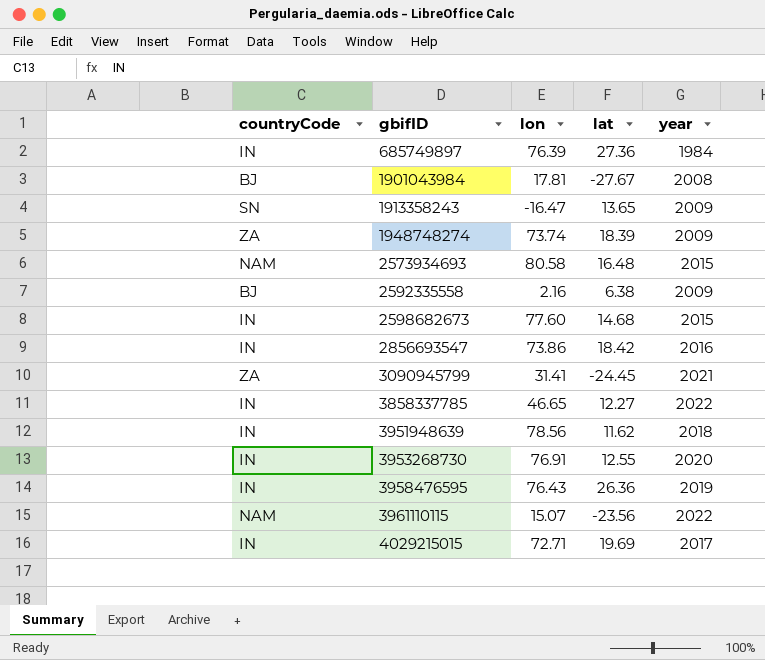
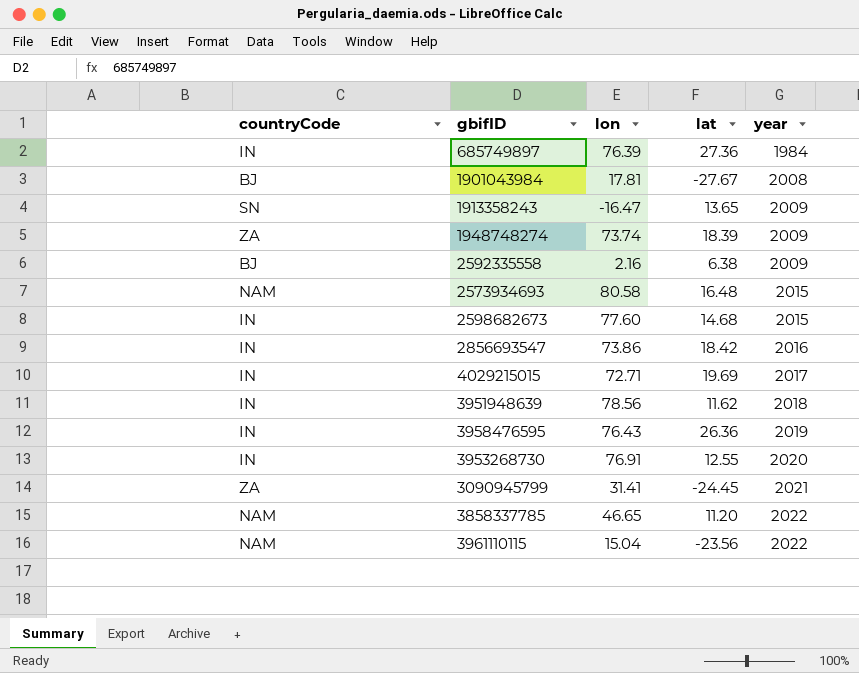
row order: gbifID ascending -> year ascending
3858337785 | countryCode: IN -> NAM
3858337785 | lat: 12.27 -> 11.20
3961110115 | lon: 15.07 -> 15.04

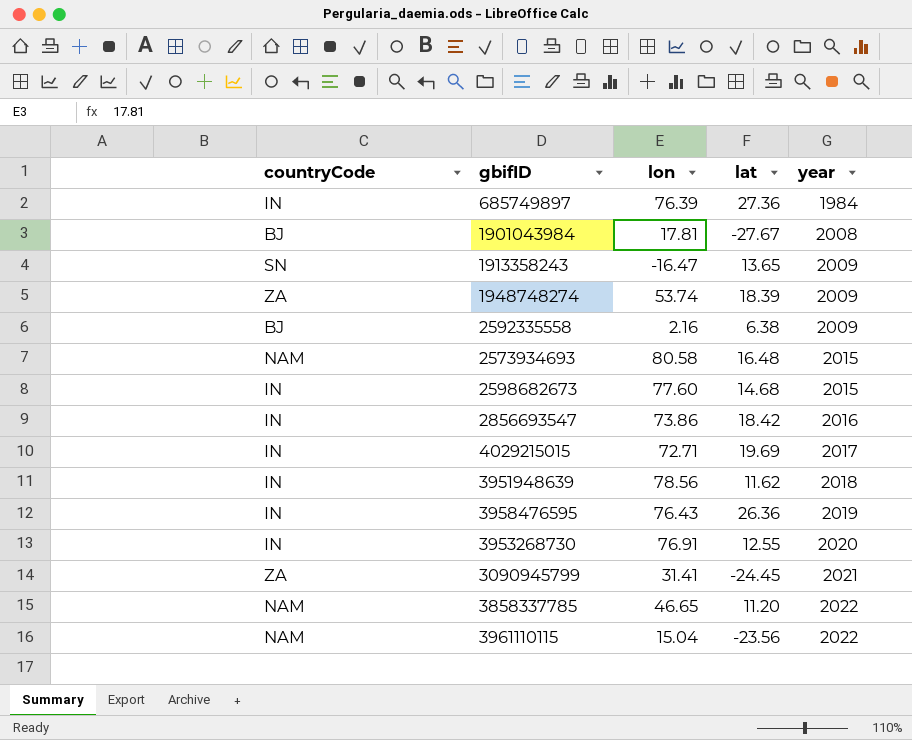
1948748274 | lon: 73.74 -> 53.74

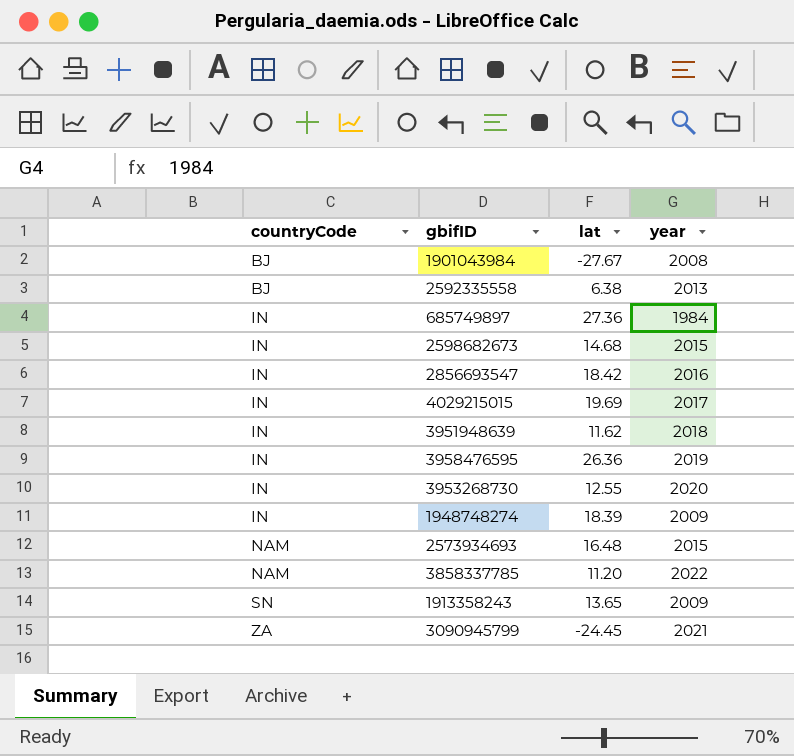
row order: year ascending -> countryCode ascending
column lon | position: 3 -> none
row 3961110115: NAM | 15.04 | -23.56 | 2022 -> none
2592335558 | year: 2009 -> 2013
1948748274 | countryCode: ZA -> IN

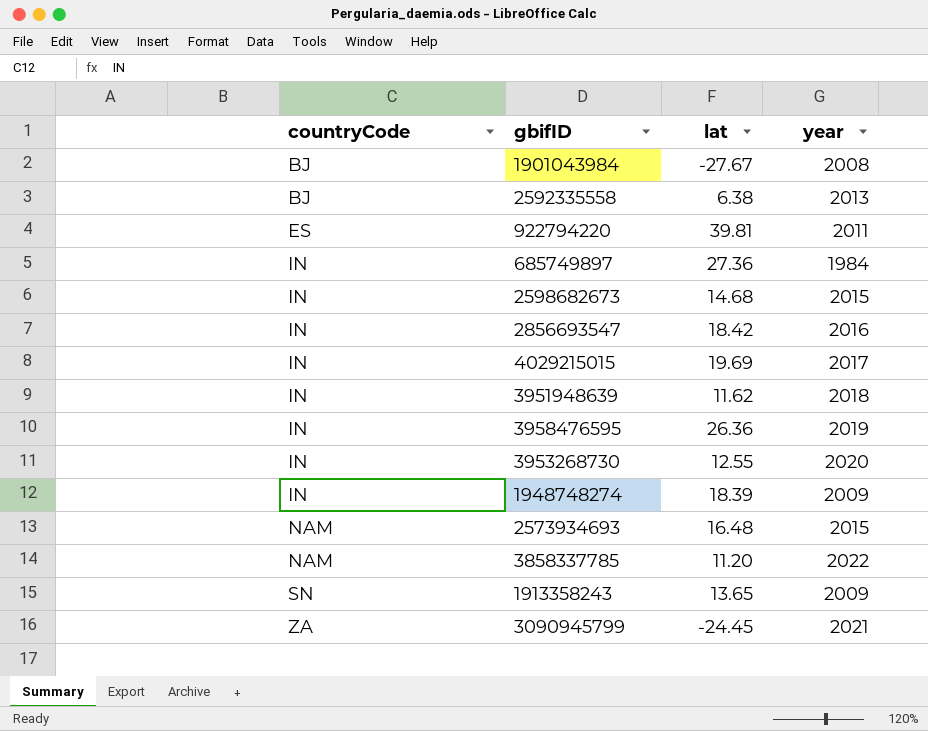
row 922794220: none -> ES | 39.81 | 2011

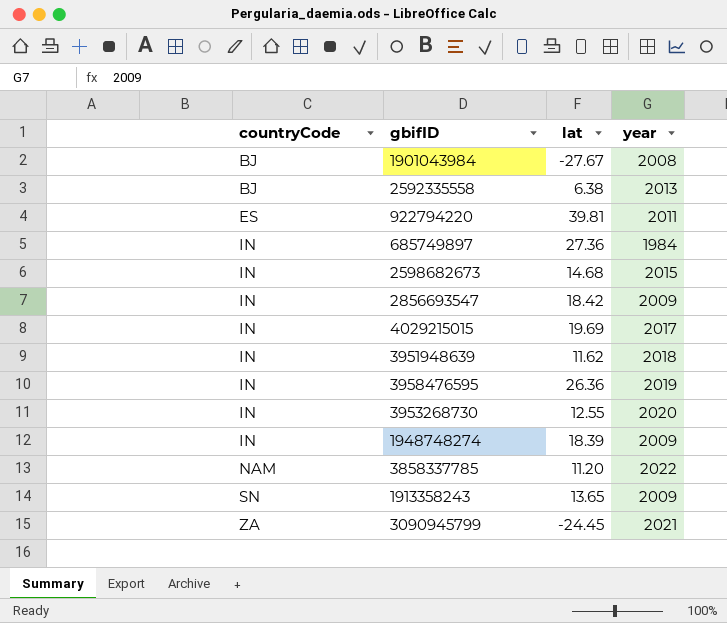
row 2573934693: NAM | 16.48 | 2015 -> none
2856693547 | year: 2016 -> 2009

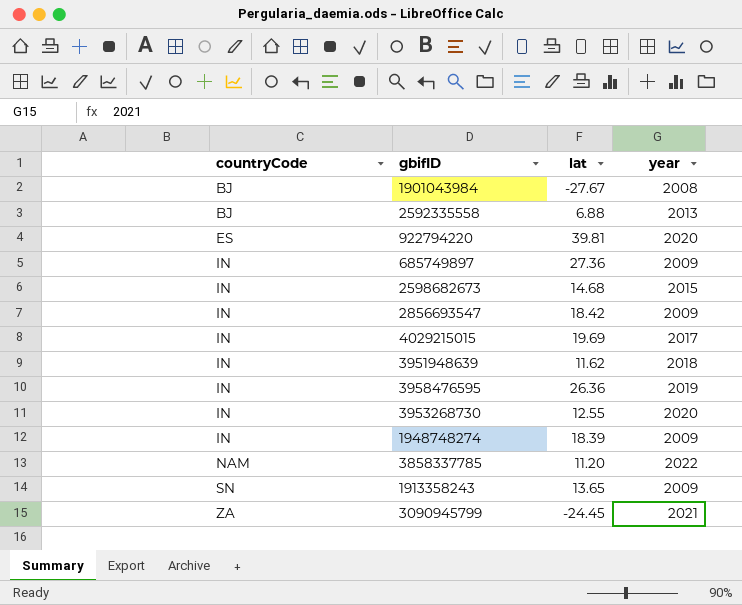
2592335558 | lat: 6.38 -> 6.88
922794220 | year: 2011 -> 2020
685749897 | year: 1984 -> 2009

